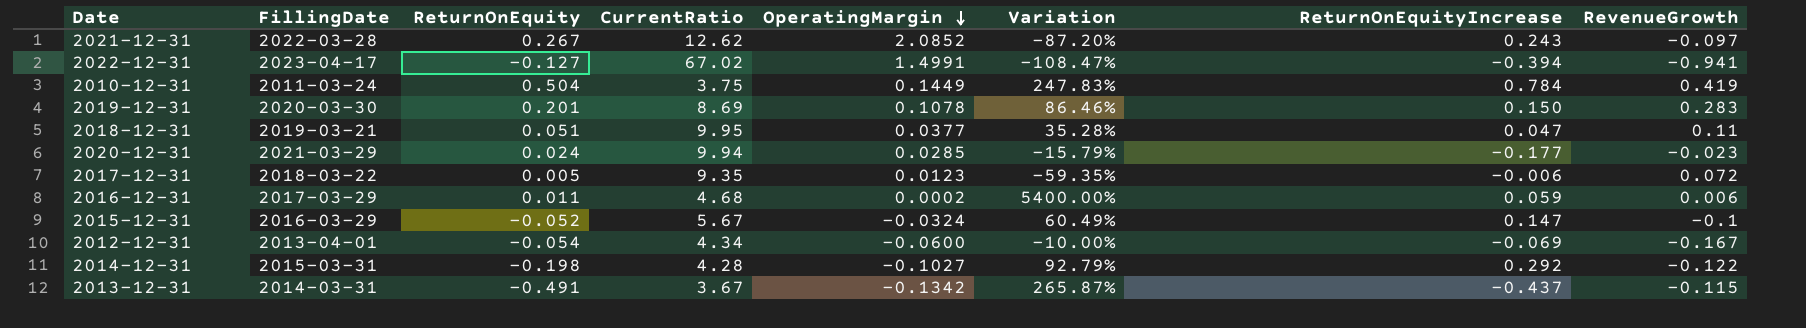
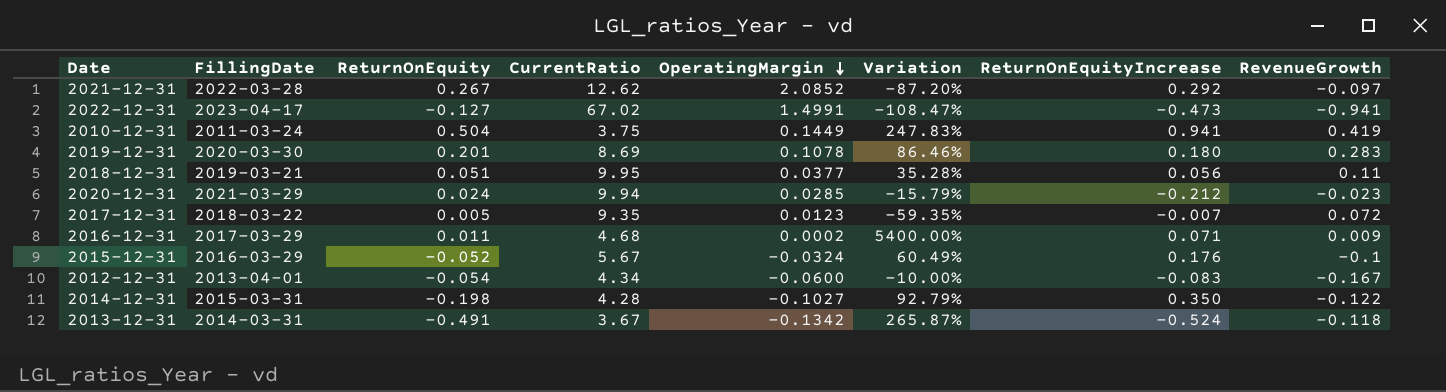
2021-12-31 | ReturnOnEquityIncrease: 0.243 -> 0.292
2022-12-31 | ReturnOnEquityIncrease: -0.394 -> -0.473
2010-12-31 | ReturnOnEquityIncrease: 0.784 -> 0.941
2019-12-31 | ReturnOnEquityIncrease: 0.150 -> 0.180
2018-12-31 | ReturnOnEquityIncrease: 0.047 -> 0.056
2020-12-31 | ReturnOnEquityIncrease: -0.177 -> -0.212
2017-12-31 | ReturnOnEquityIncrease: -0.006 -> -0.007
2016-12-31 | ReturnOnEquityIncrease: 0.059 -> 0.071
2016-12-31 | RevenueGrowth: 0.006 -> 0.009
2015-12-31 | ReturnOnEquityIncrease: 0.147 -> 0.176
2012-12-31 | ReturnOnEquityIncrease: -0.069 -> -0.083
2014-12-31 | ReturnOnEquityIncrease: 0.292 -> 0.350
2013-12-31 | ReturnOnEquityIncrease: -0.437 -> -0.524
2013-12-31 | RevenueGrowth: -0.115 -> -0.118

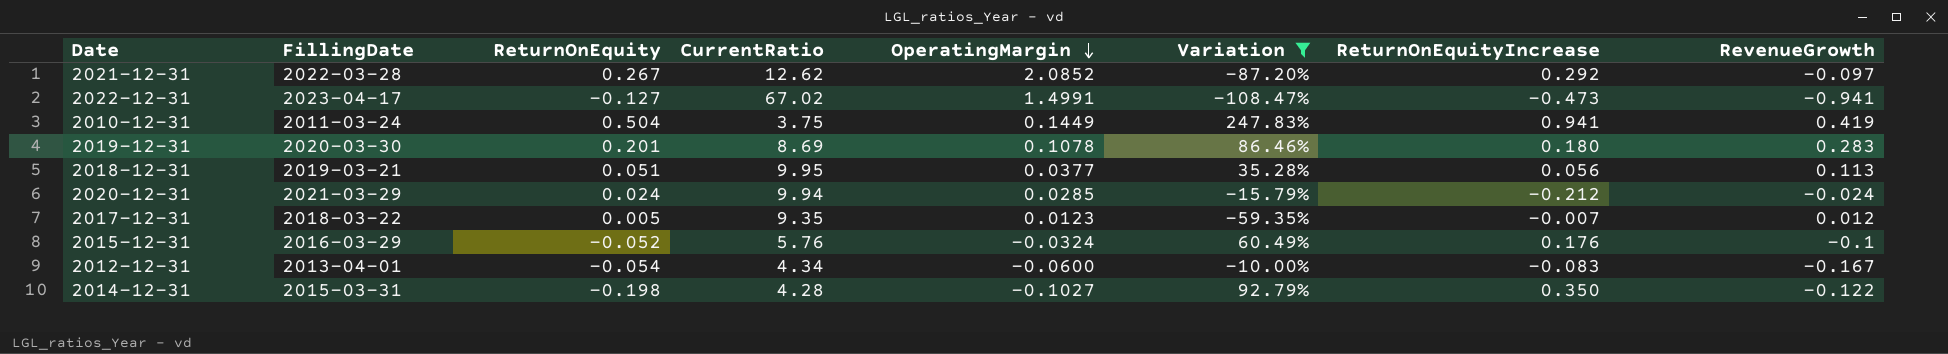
filter: none -> Variation <= 247.83%
2018-12-31 | RevenueGrowth: 0.11 -> 0.113
2020-12-31 | RevenueGrowth: -0.023 -> -0.024
2017-12-31 | RevenueGrowth: 0.072 -> 0.012
2015-12-31 | CurrentRatio: 5.67 -> 5.76

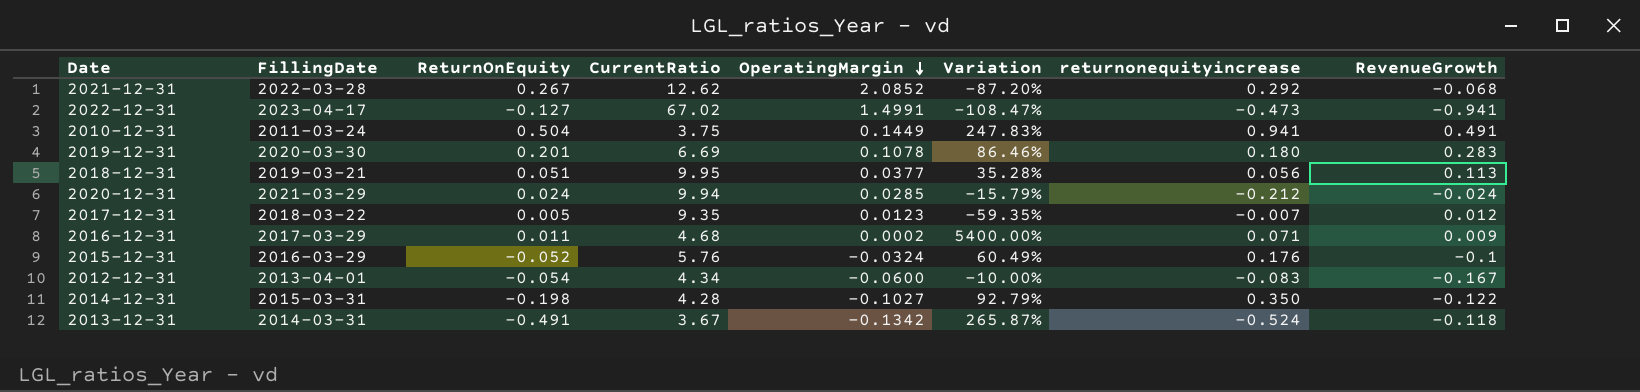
filter: Variation <= 247.83% -> none
column name: ReturnOnEquityIncrease -> returnonequityincrease
2021-12-31 | RevenueGrowth: -0.097 -> -0.068
2010-12-31 | RevenueGrowth: 0.419 -> 0.491
2019-12-31 | CurrentRatio: 8.69 -> 6.69

